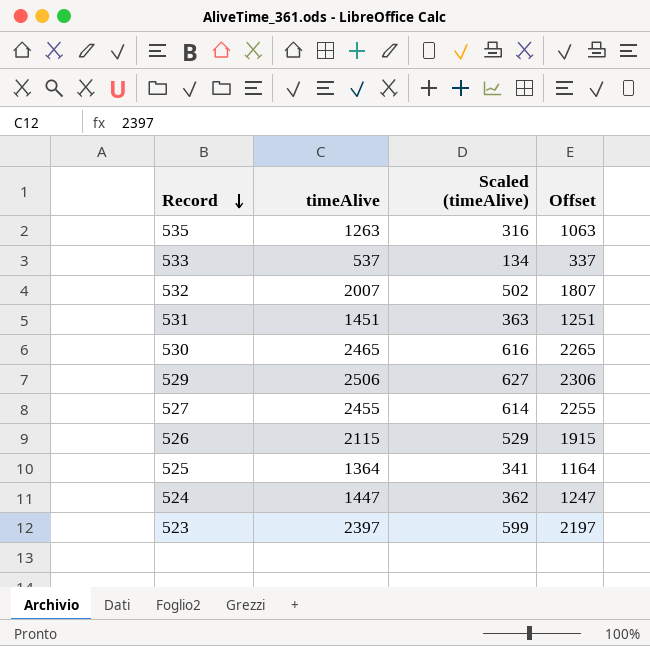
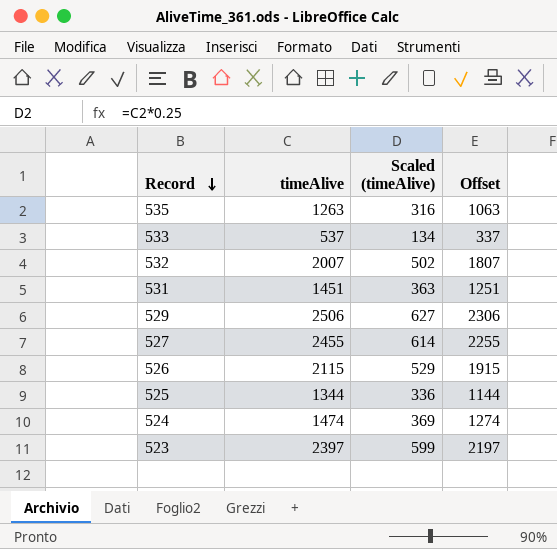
row 530: 2465 | 616 | 2265 -> none
525 | timeAlive: 1364 -> 1344
525 | Scaled (timeAlive): 341 -> 336
525 | Offset: 1164 -> 1144
524 | timeAlive: 1447 -> 1474
524 | Scaled (timeAlive): 362 -> 369
524 | Offset: 1247 -> 1274

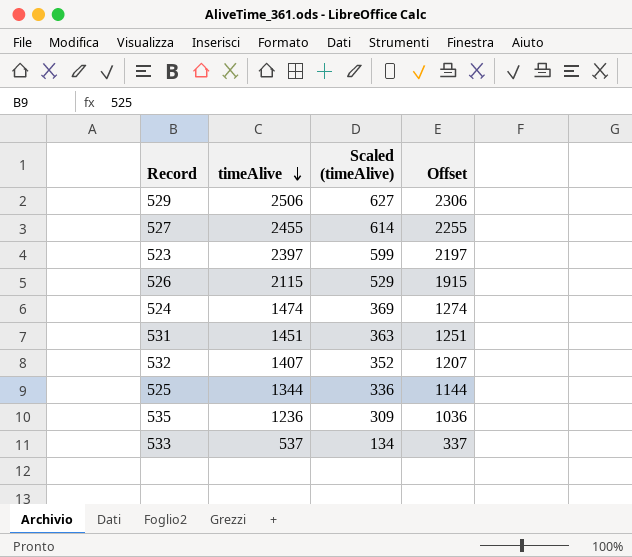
row order: Record descending -> timeAlive descending
532 | timeAlive: 2007 -> 1407
532 | Scaled (timeAlive): 502 -> 352
532 | Offset: 1807 -> 1207
535 | timeAlive: 1263 -> 1236
535 | Scaled (timeAlive): 316 -> 309
535 | Offset: 1063 -> 1036

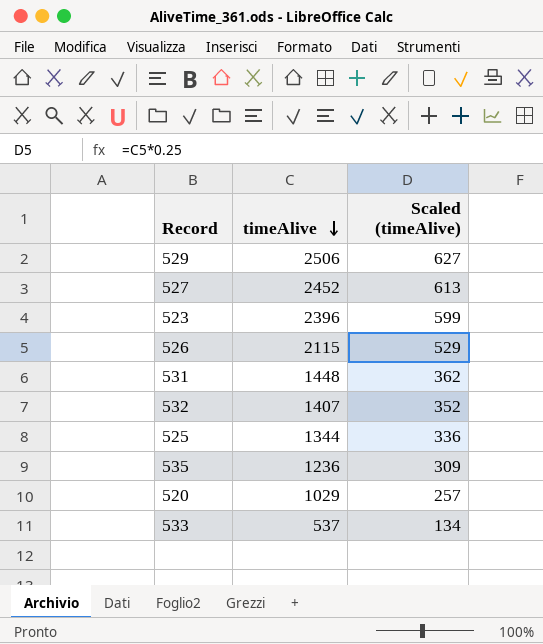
column Offset | formula: [timeAlive] - 200 -> none
row 524: 1474 | 369 | 1274 -> none
527 | timeAlive: 2455 -> 2452
527 | Scaled (timeAlive): 614 -> 613
523 | timeAlive: 2397 -> 2396
531 | timeAlive: 1451 -> 1448
531 | Scaled (timeAlive): 363 -> 362
row 520: none -> 1029 | 257

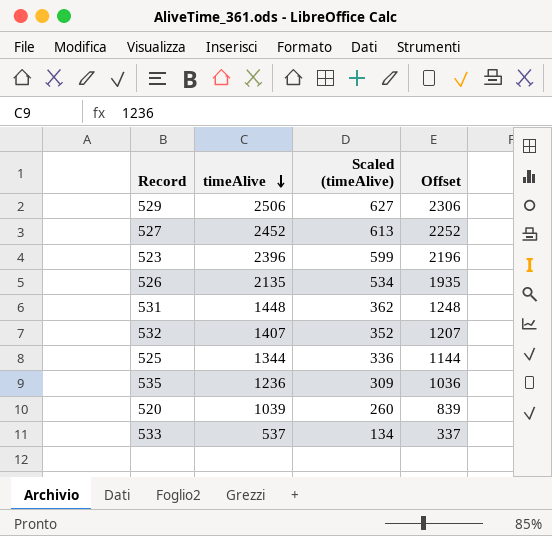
column Offset | formula: none -> [timeAlive] - 200
526 | timeAlive: 2115 -> 2135
526 | Scaled (timeAlive): 529 -> 534
520 | timeAlive: 1029 -> 1039
520 | Scaled (timeAlive): 257 -> 260

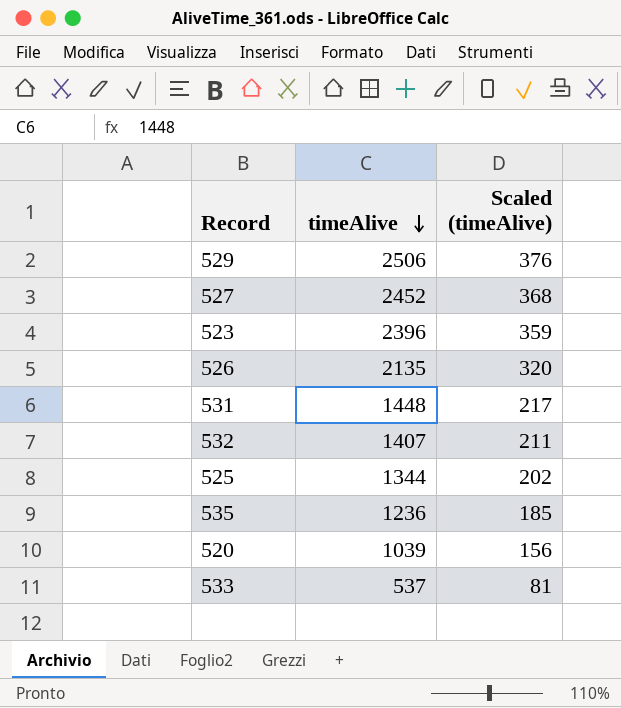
column Offset | formula: [timeAlive] - 200 -> none
column Scaled (timeAlive) | formula: [timeAlive] * 0.25 -> [timeAlive] * 0.15

